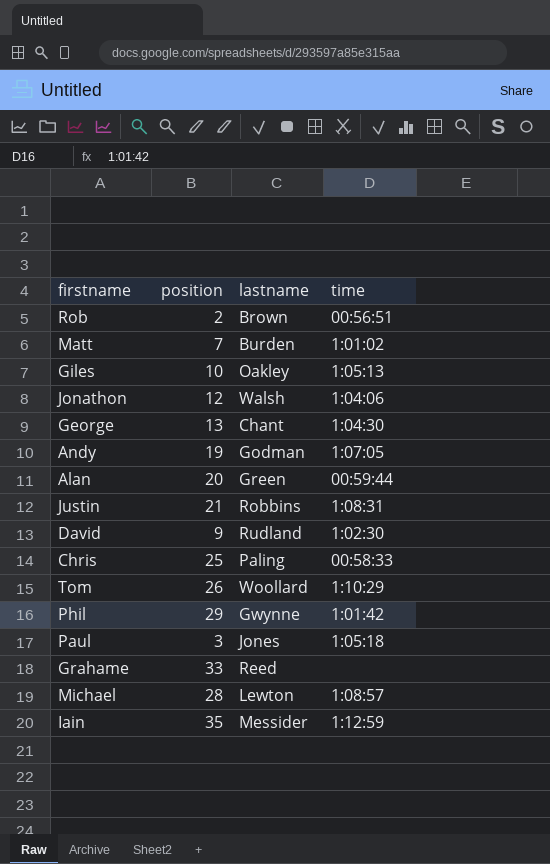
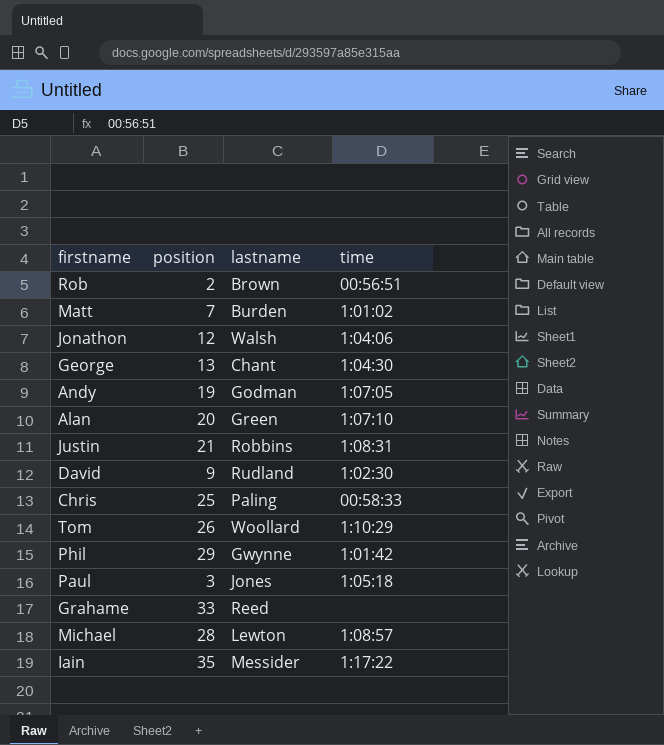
row Giles: 10 | Oakley | 1:05:13 -> none
Alan | time: 00:59:44 -> 1:07:10
Iain | time: 1:12:59 -> 1:17:22

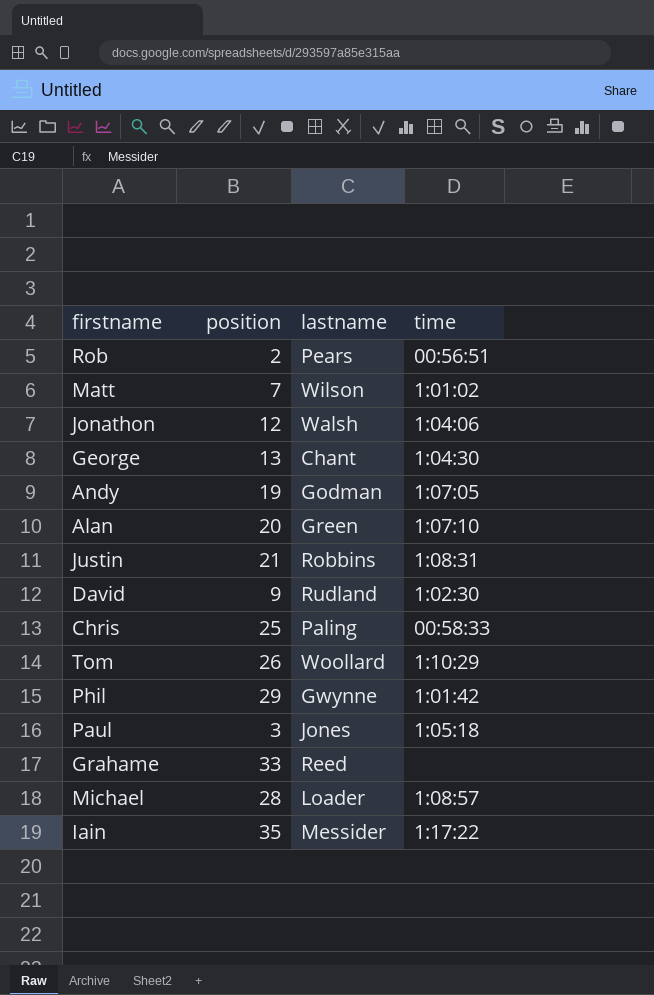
Rob | lastname: Brown -> Pears
Matt | lastname: Burden -> Wilson
Michael | lastname: Lewton -> Loader

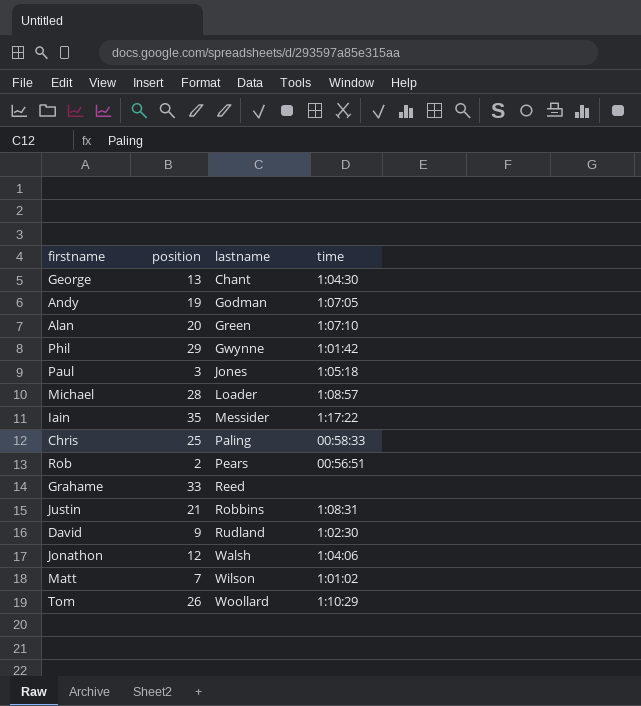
row order: none -> lastname ascending

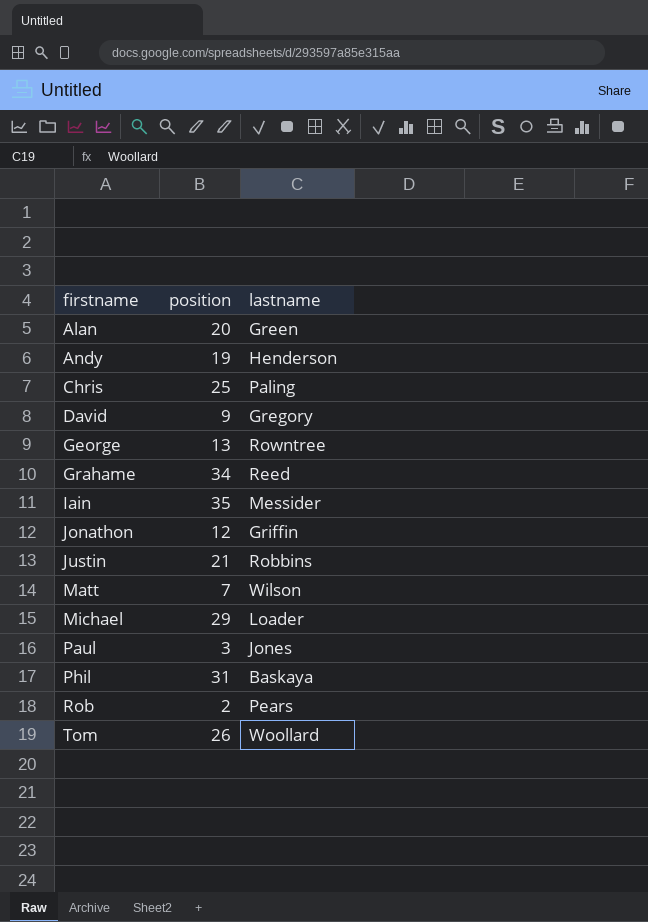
row order: lastname ascending -> firstname ascending
column time | position: 4 -> none
Andy | lastname: Godman -> Henderson
David | lastname: Rudland -> Gregory
George | lastname: Chant -> Rowntree
Grahame | position: 33 -> 34
Jonathon | lastname: Walsh -> Griffin
Michael | position: 28 -> 29
Phil | position: 29 -> 31
Phil | lastname: Gwynne -> Baskaya

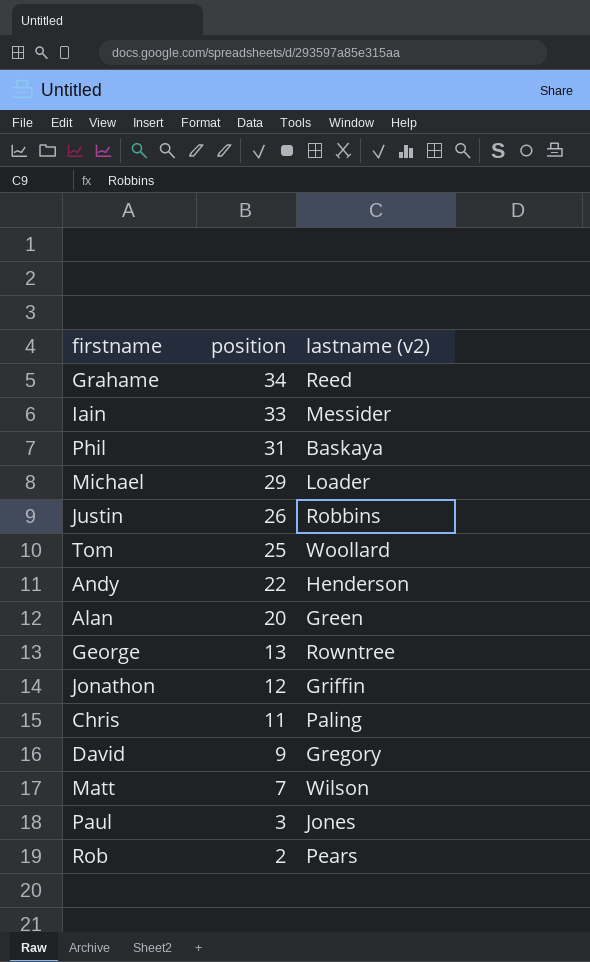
row order: firstname ascending -> position descending
column name: lastname -> lastname (v2)
Iain | position: 35 -> 33
Justin | position: 21 -> 26
Tom | position: 26 -> 25
Andy | position: 19 -> 22
Chris | position: 25 -> 11

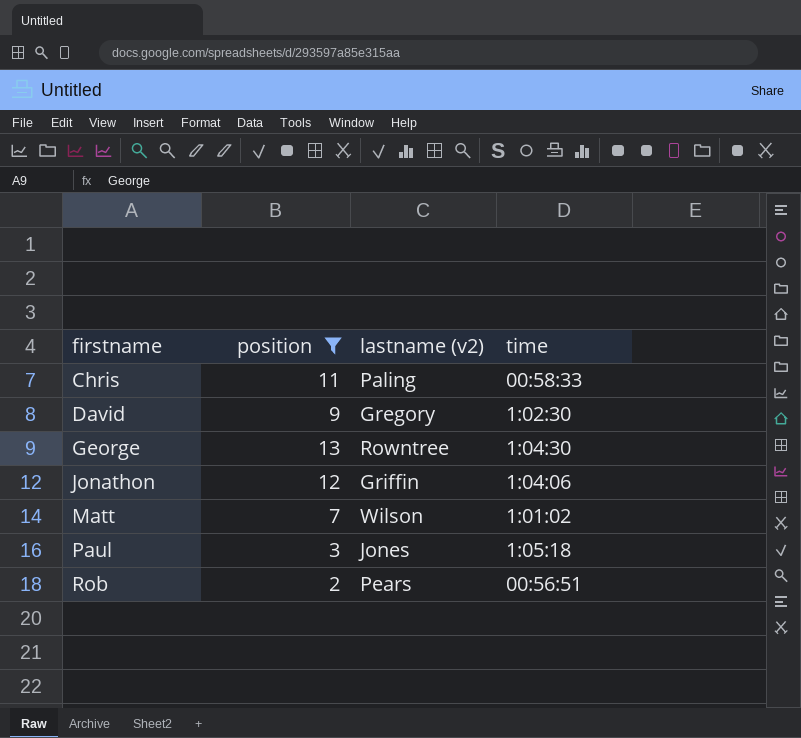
filter: none -> position <= 13
row order: position descending -> firstname ascending
column time | position: none -> 4

